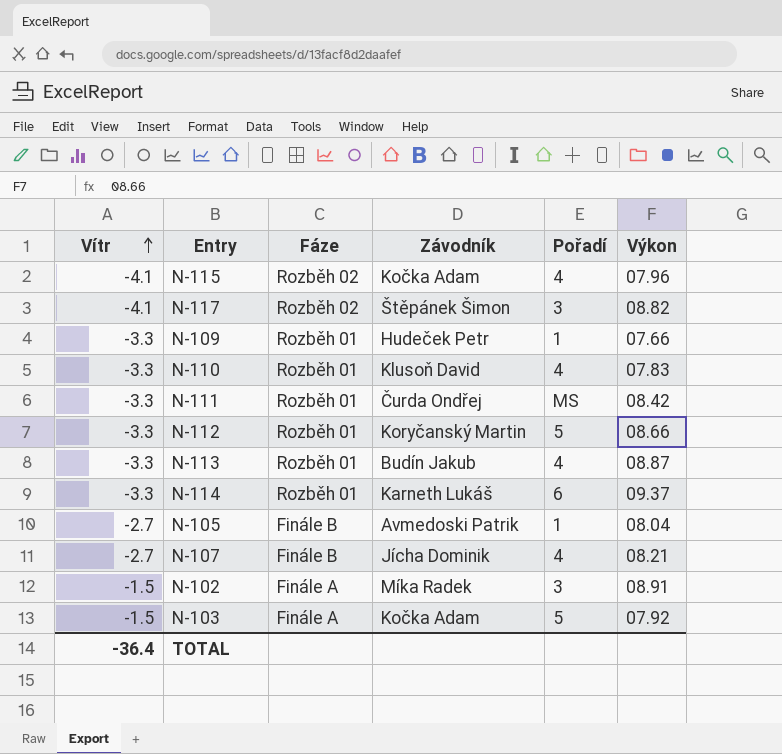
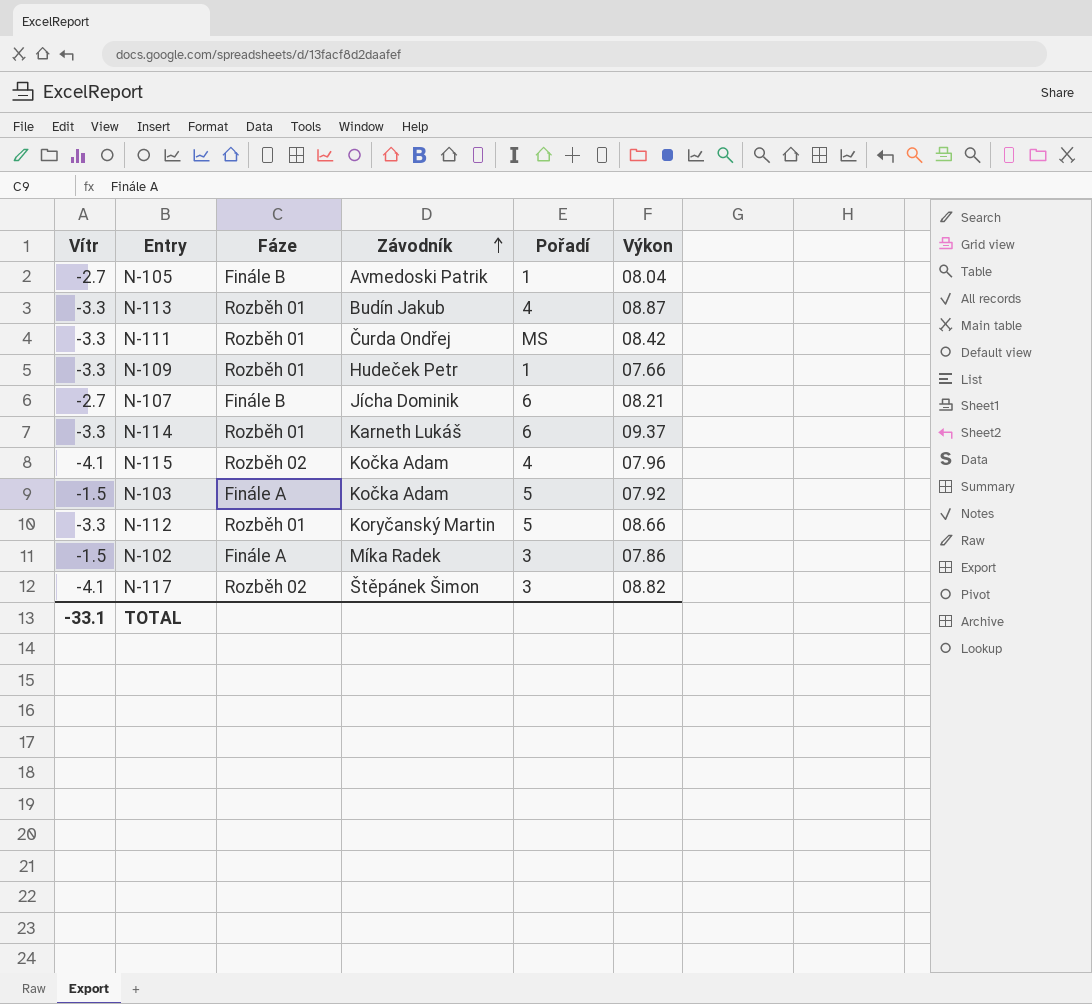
row order: Vítr ascending -> Závodník ascending
row N-110: -3.3 | Rozběh 01 | Klusoň David | 4 | 07.83 -> none
N-107 | Pořadí: 4 -> 6
N-102 | Výkon: 08.91 -> 07.86
TOTAL | Vítr: -36.4 -> -33.1

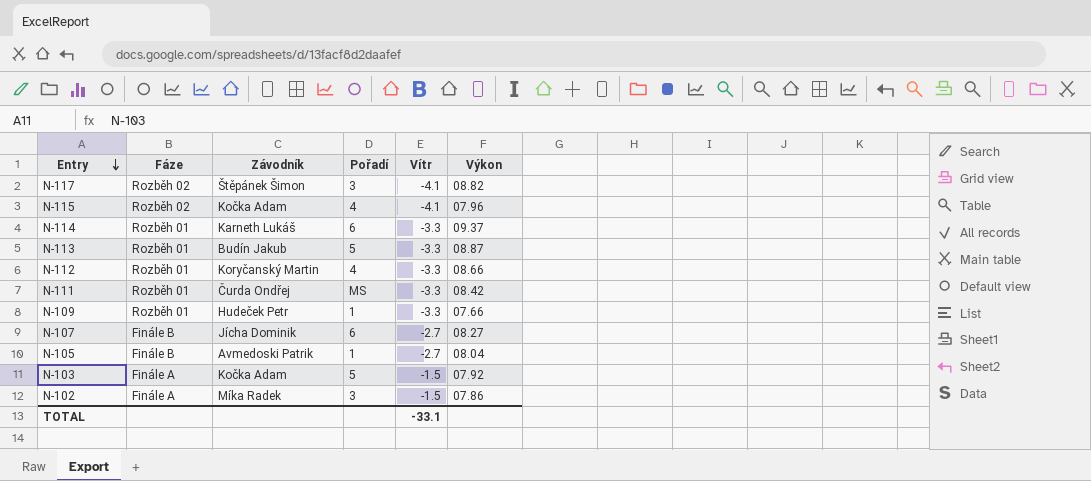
row order: Závodník ascending -> Entry descending
column Vítr | position: 1 -> 5
N-113 | Pořadí: 4 -> 5
N-112 | Pořadí: 5 -> 4
N-107 | Výkon: 08.21 -> 08.27

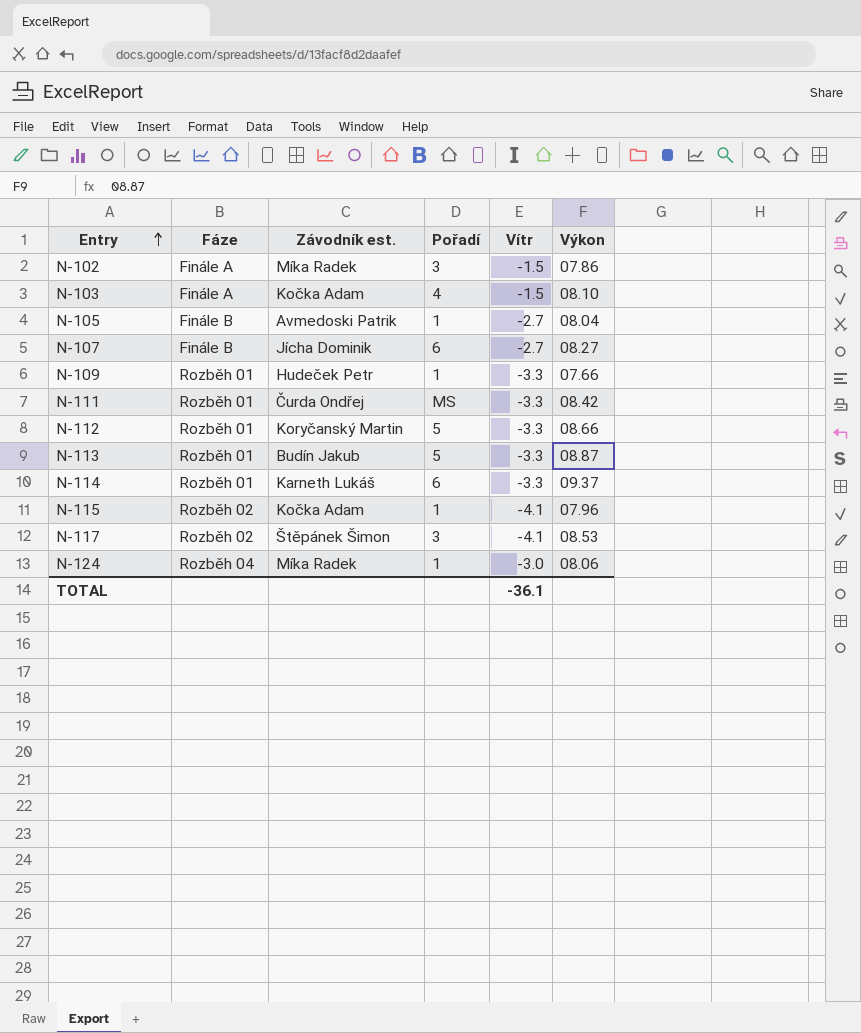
row order: Entry descending -> Entry ascending
column name: Závodník -> Závodník est.
N-103 | Pořadí: 5 -> 4
N-103 | Výkon: 07.92 -> 08.10
N-112 | Pořadí: 4 -> 5
N-115 | Pořadí: 4 -> 1
N-117 | Výkon: 08.82 -> 08.53
row N-124: none -> Rozběh 04 | Míka Radek | 1 | -3.0 | 08.06
TOTAL | Vítr: -33.1 -> -36.1

